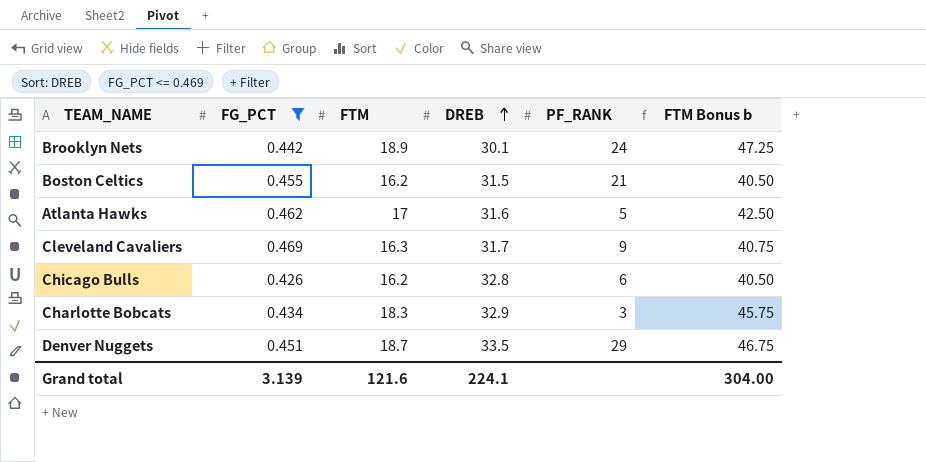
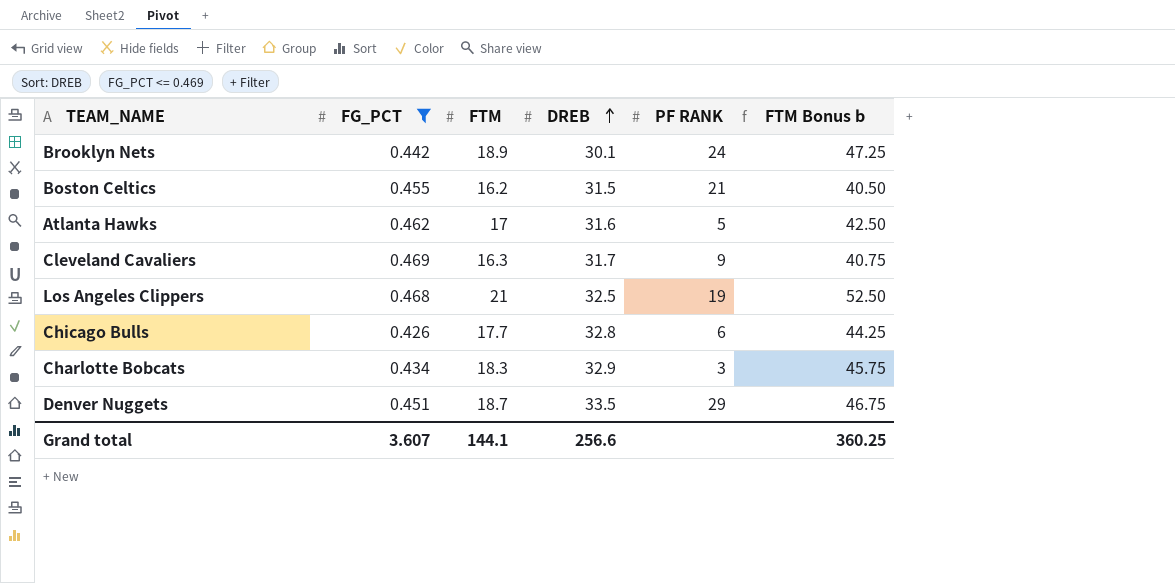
column name: PF_RANK -> PF RANK
row Los Angeles Clippers: none -> 0.468 | 21 | 32.5 | 19 | 52.50
Chicago Bulls | FTM: 16.2 -> 17.7
Chicago Bulls | FTM Bonus b: 40.50 -> 44.25
Grand total | FG_PCT: 3.139 -> 3.607
Grand total | FTM: 121.6 -> 144.1
Grand total | DREB: 224.1 -> 256.6
Grand total | FTM Bonus b: 304.00 -> 360.25

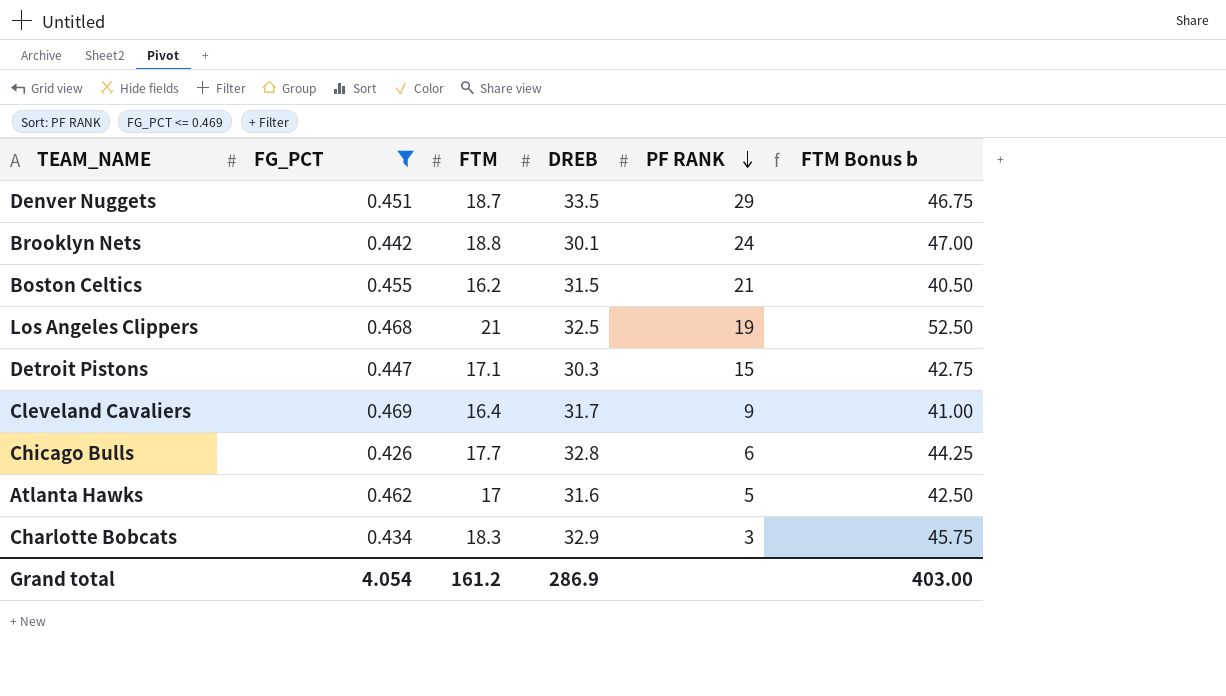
row order: DREB ascending -> PF RANK descending
Brooklyn Nets | FTM: 18.9 -> 18.8
Brooklyn Nets | FTM Bonus b: 47.25 -> 47.00
row Detroit Pistons: none -> 0.447 | 17.1 | 30.3 | 15 | 42.75
Cleveland Cavaliers | FTM: 16.3 -> 16.4
Cleveland Cavaliers | FTM Bonus b: 40.75 -> 41.00
Grand total | FG_PCT: 3.607 -> 4.054
Grand total | FTM: 144.1 -> 161.2
Grand total | DREB: 256.6 -> 286.9
Grand total | FTM Bonus b: 360.25 -> 403.00

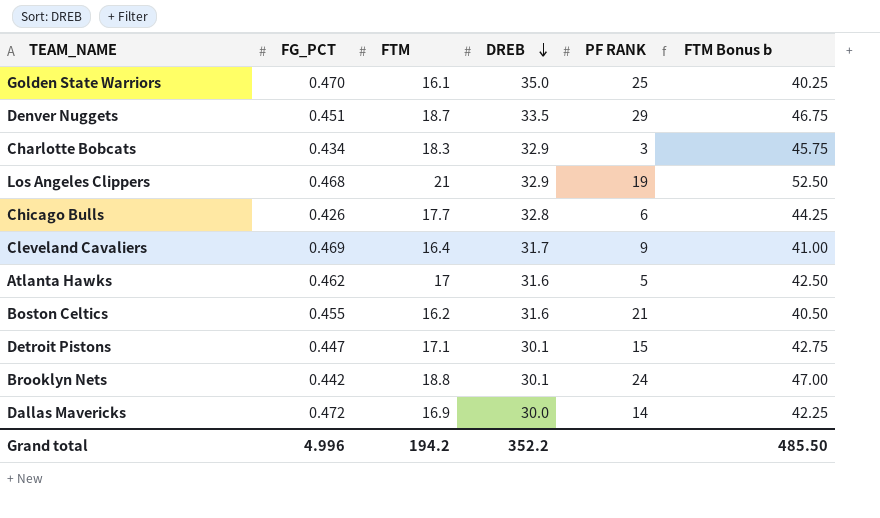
filter: FG_PCT <= 0.469 -> none
row order: PF RANK descending -> DREB descending
Los Angeles Clippers | DREB: 32.5 -> 32.9
Boston Celtics | DREB: 31.5 -> 31.6
Detroit Pistons | DREB: 30.3 -> 30.1
Grand total | FG_PCT: 4.054 -> 4.996
Grand total | FTM: 161.2 -> 194.2
Grand total | DREB: 286.9 -> 352.2
Grand total | FTM Bonus b: 403.00 -> 485.50

